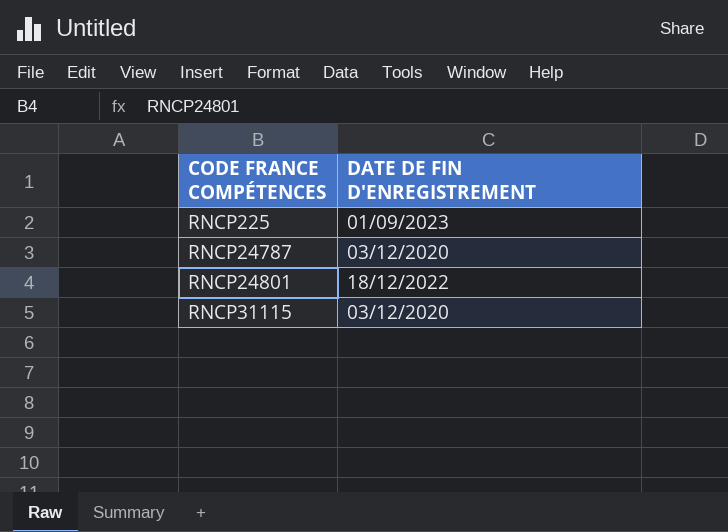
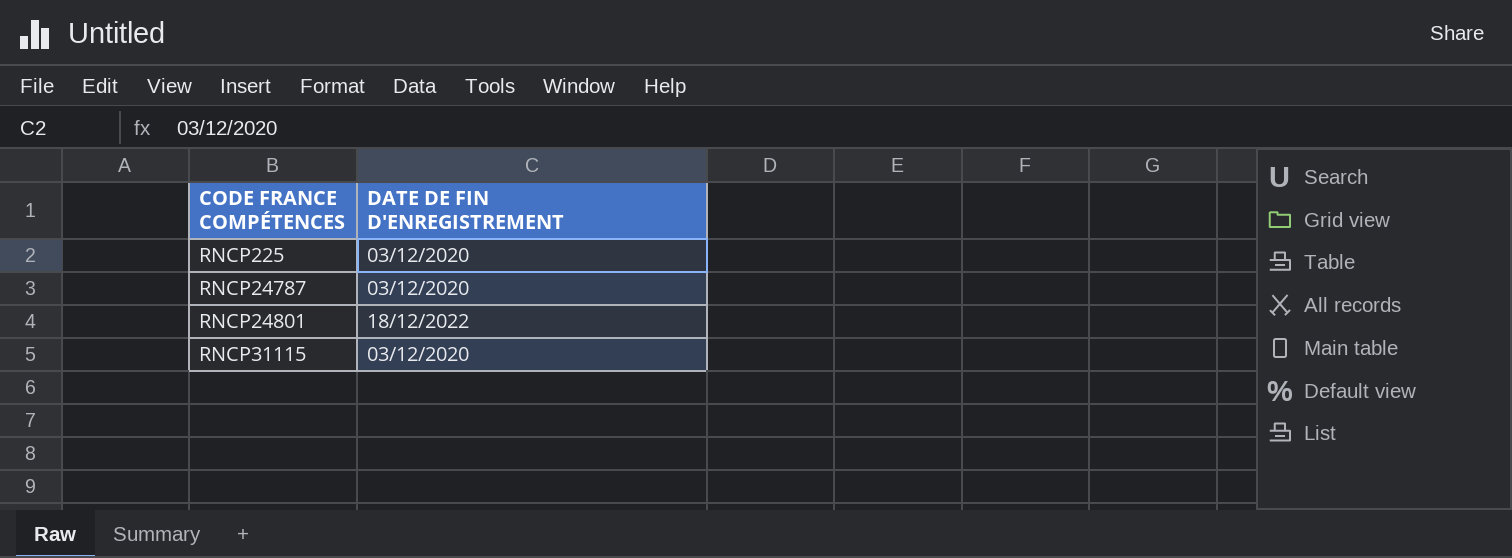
RNCP225 | DATE DE FIN D'ENREGISTREMENT: 01/09/2023 -> 03/12/2020

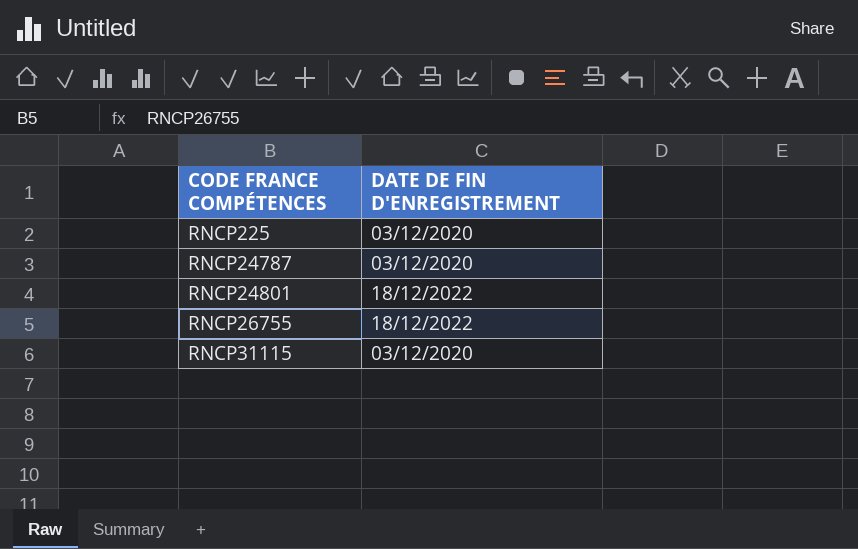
row RNCP26755: none -> 18/12/2022

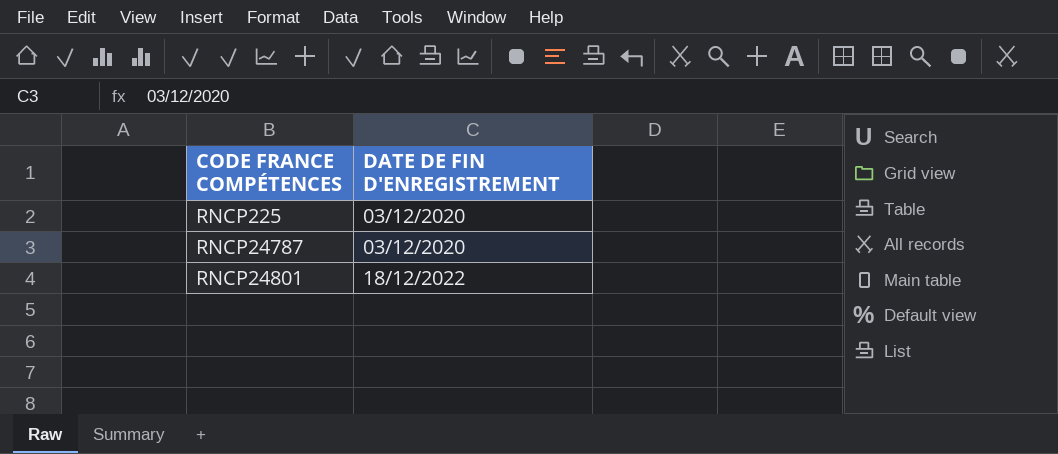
row RNCP26755: 18/12/2022 -> none
row RNCP31115: 03/12/2020 -> none

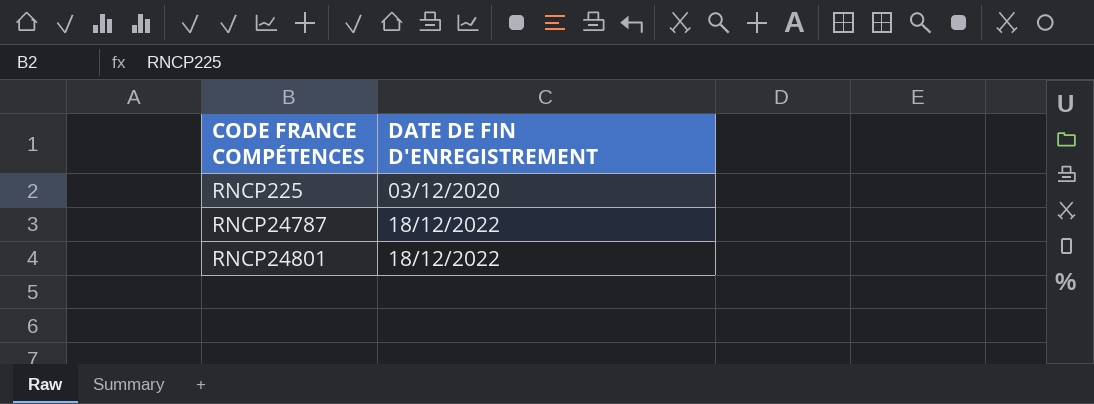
RNCP24787 | DATE DE FIN D'ENREGISTREMENT: 03/12/2020 -> 18/12/2022

